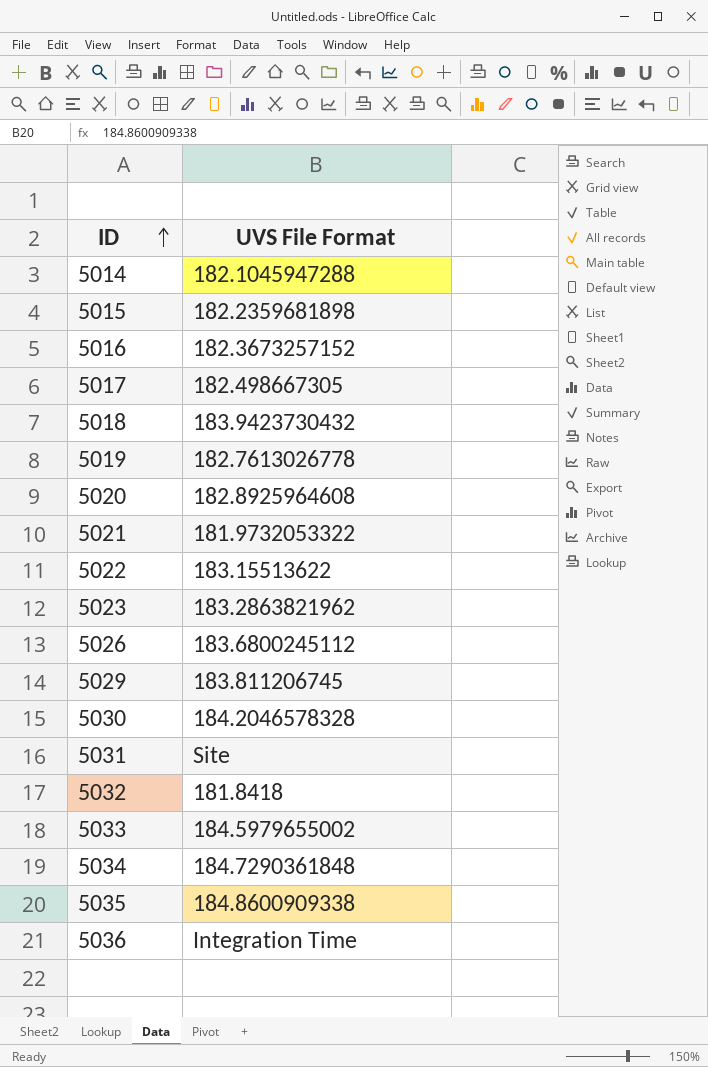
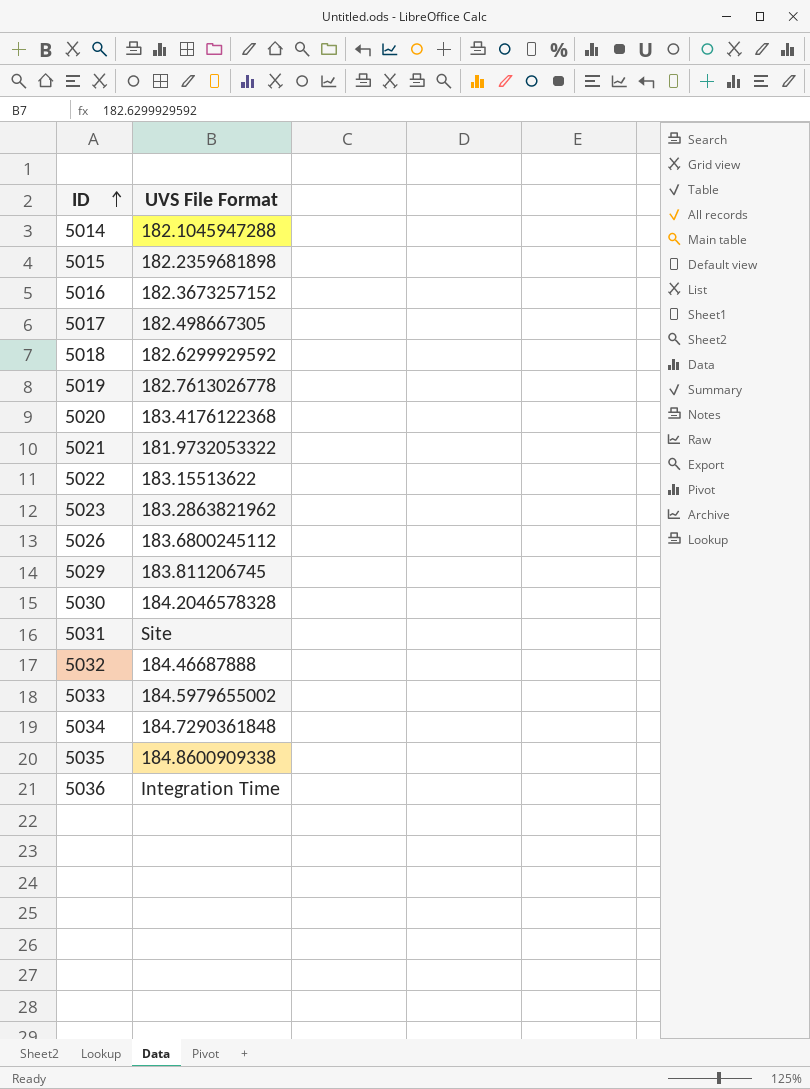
5018 | UVS File Format: 183.9423730432 -> 182.6299929592
5020 | UVS File Format: 182.8925964608 -> 183.4176122368
5032 | UVS File Format: 181.8418 -> 184.46687888

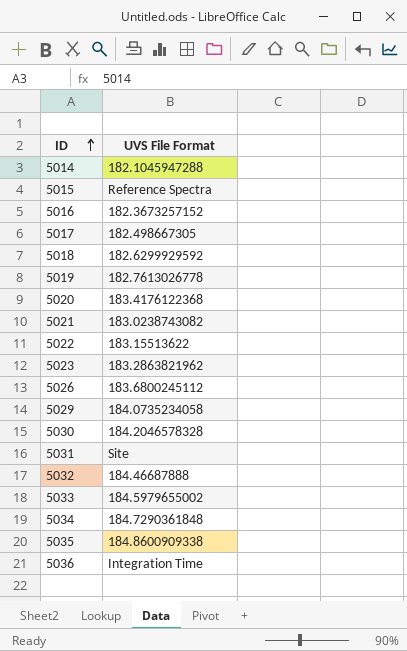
5015 | UVS File Format: 182.2359681898 -> Reference Spectra
5021 | UVS File Format: 181.9732053322 -> 183.0238743082
5029 | UVS File Format: 183.811206745 -> 184.0735234058

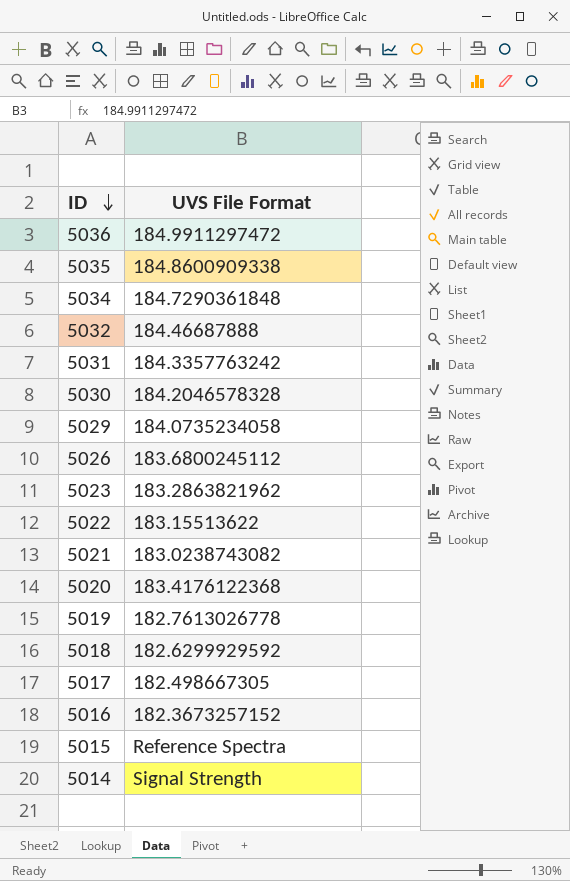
row order: ID ascending -> ID descending
row 5033: 184.5979655002 -> none
5036 | UVS File Format: Integration Time -> 184.9911297472
5031 | UVS File Format: Site -> 184.3357763242
5014 | UVS File Format: 182.1045947288 -> Signal Strength

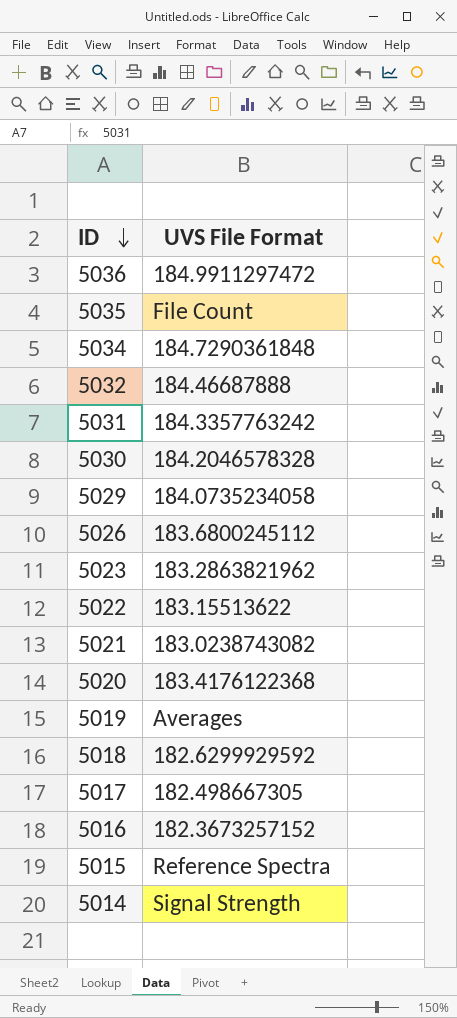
5035 | UVS File Format: 184.8600909338 -> File Count
5019 | UVS File Format: 182.7613026778 -> Averages

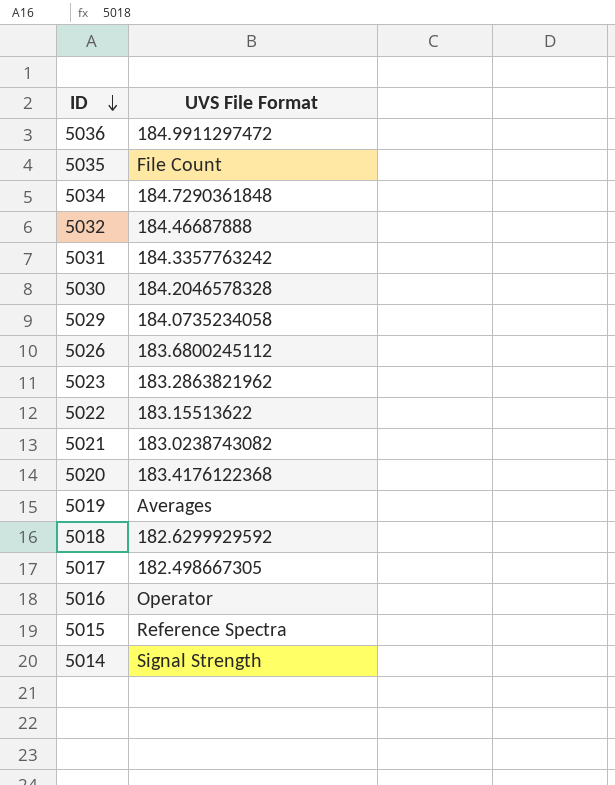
5016 | UVS File Format: 182.3673257152 -> Operator

